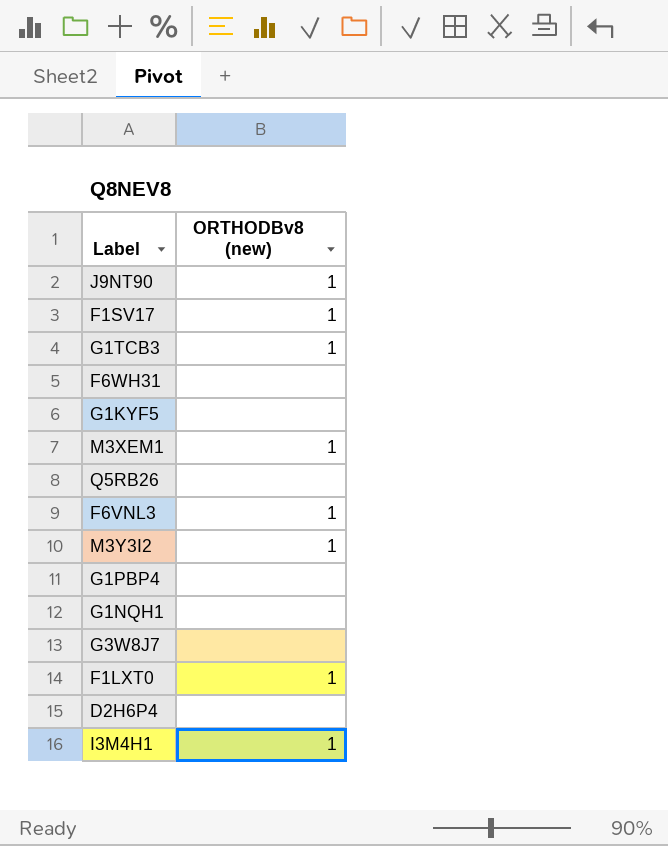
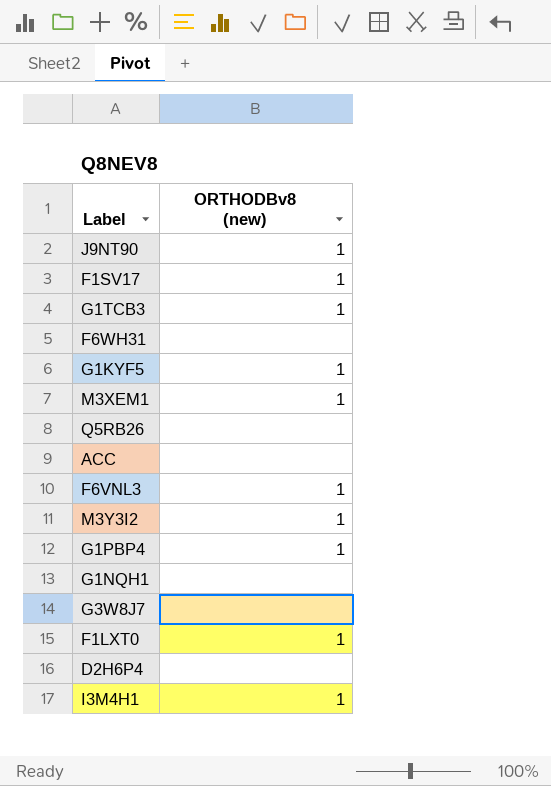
G1KYF5 | ORTHODBv8 (new): none -> 1
row ACC: none -> none
G1PBP4 | ORTHODBv8 (new): none -> 1

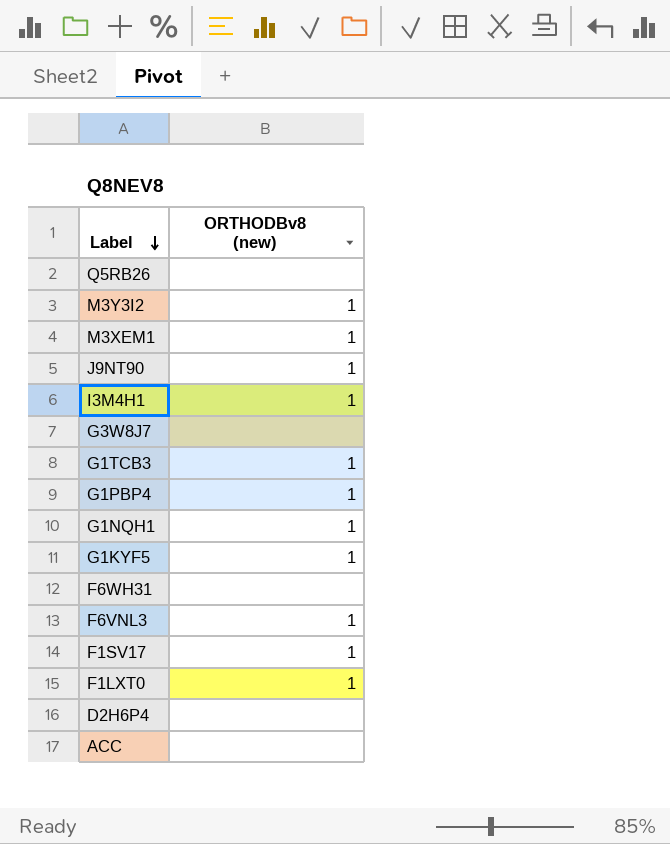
row order: none -> Label descending
G1NQH1 | ORTHODBv8 (new): none -> 1

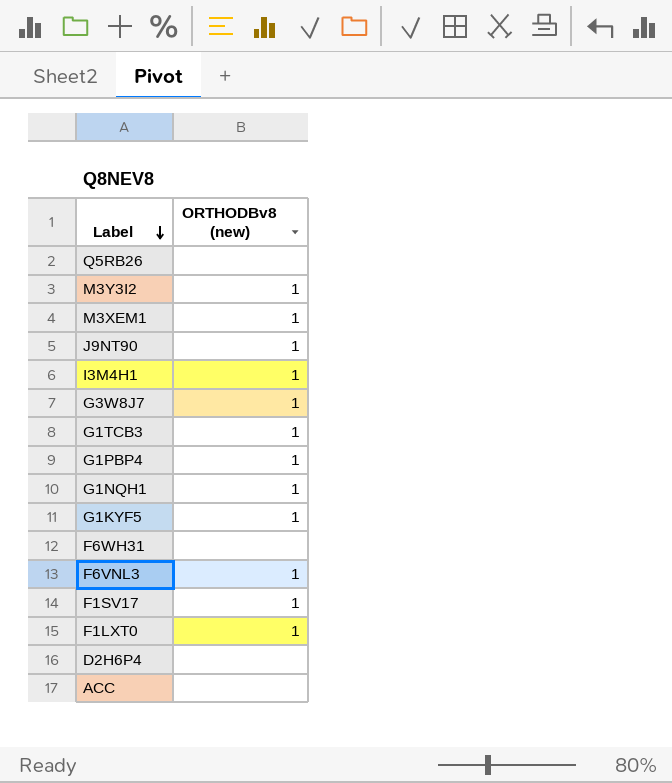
G3W8J7 | ORTHODBv8 (new): none -> 1

